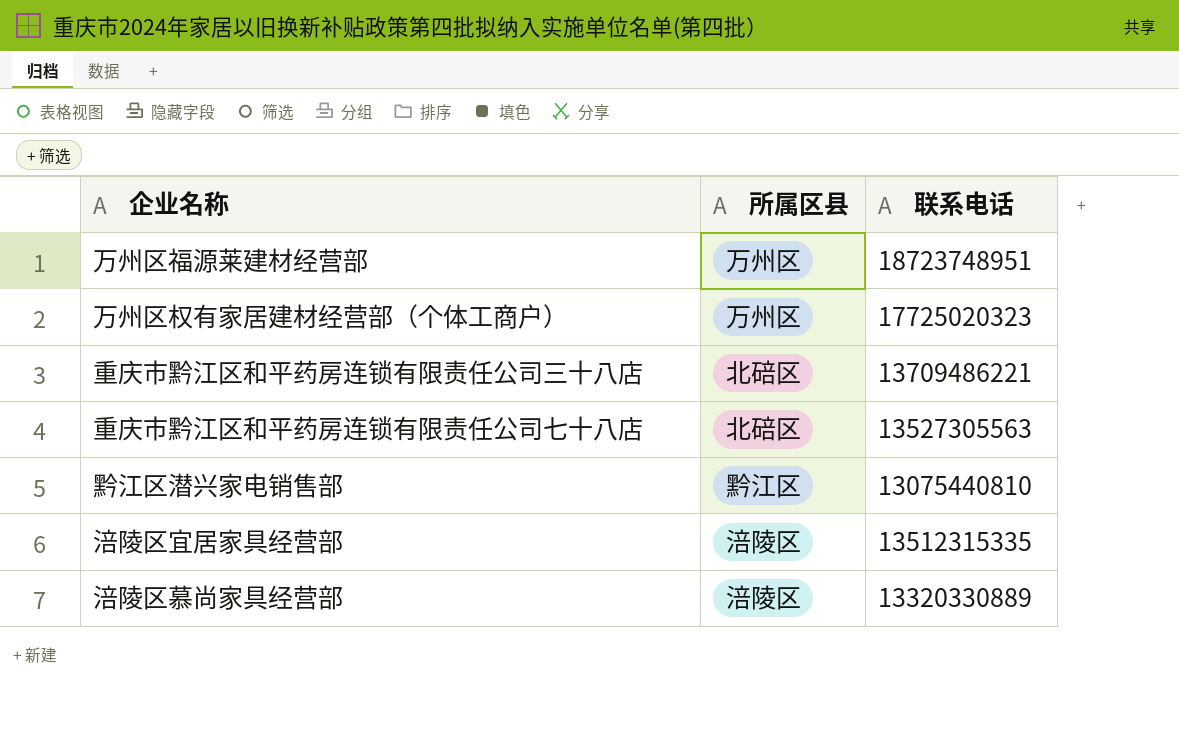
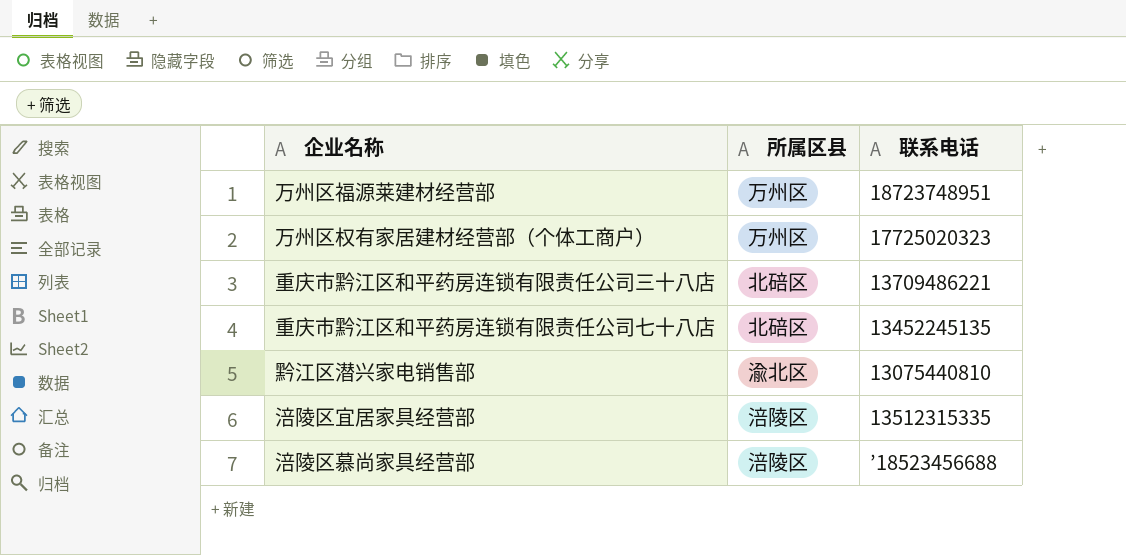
重庆市黔江区和平药房连锁有限责任公司七十八店 | 联系电话: 13527305563 -> 13452245135
黔江区潜兴家电销售部 | 所属区县: 黔江区 -> 渝北区
涪陵区慕尚家具经营部 | 联系电话: 13320330889 -> ’18523456688

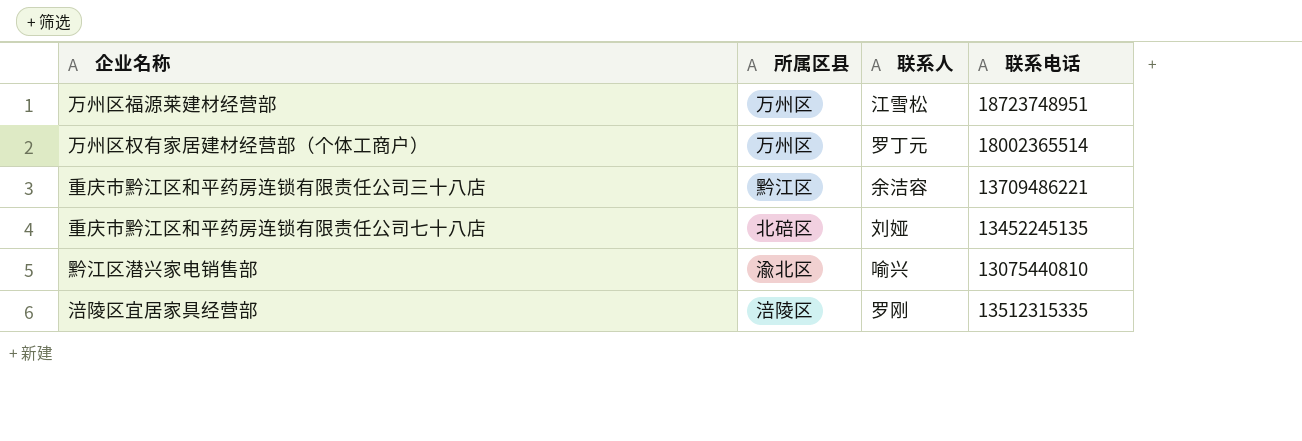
column 联系人 | position: none -> 3
row 涪陵区慕尚家具经营部: 涪陵区 | ’18523456688 -> none
万州区权有家居建材经营部（个体工商户） | 联系电话: 17725020323 -> 18002365514
重庆市黔江区和平药房连锁有限责任公司三十八店 | 所属区县: 北碚区 -> 黔江区

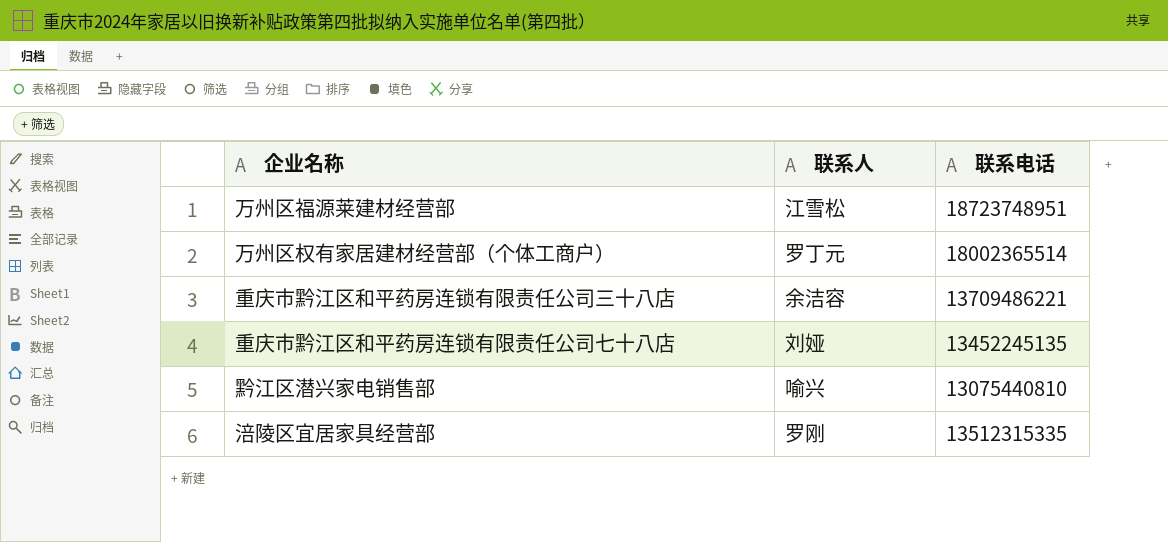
column 所属区县 | position: 2 -> none

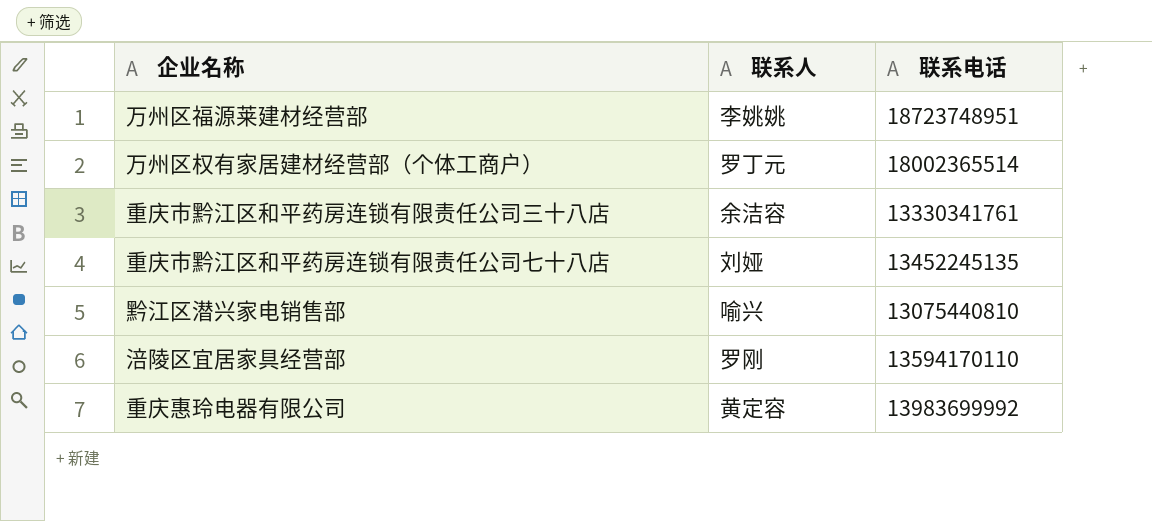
万州区福源莱建材经营部 | 联系人: 江雪松 -> 李姚姚
重庆市黔江区和平药房连锁有限责任公司三十八店 | 联系电话: 13709486221 -> 13330341761
涪陵区宜居家具经营部 | 联系电话: 13512315335 -> 13594170110
row 重庆惠玲电器有限公司: none -> 黄定容 | 13983699992

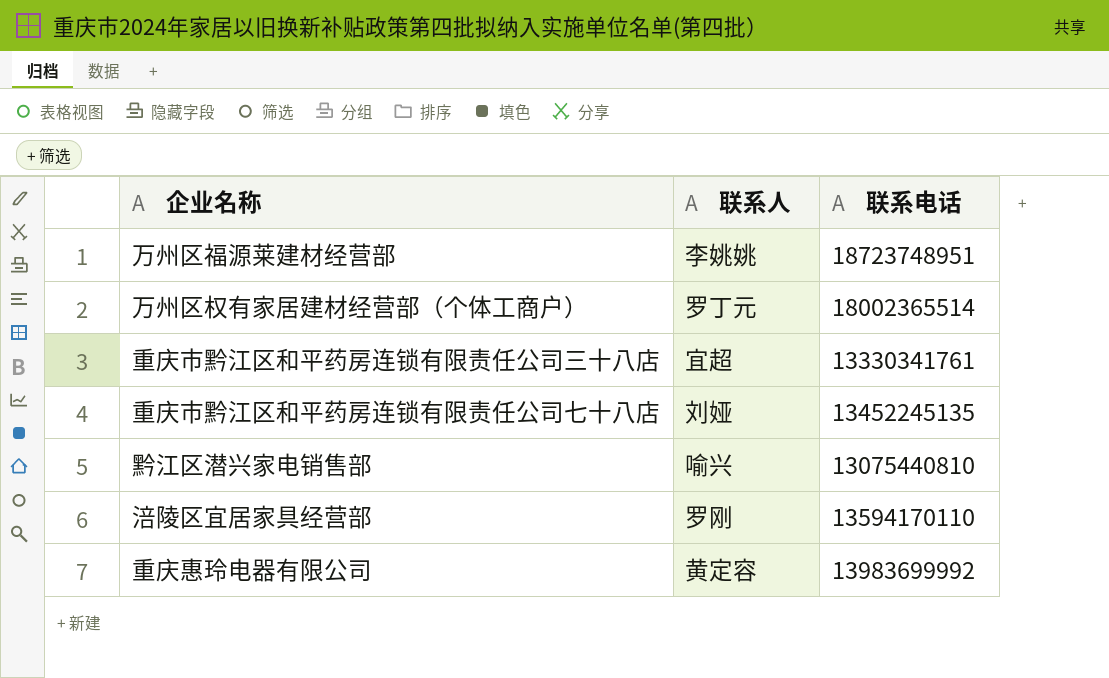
重庆市黔江区和平药房连锁有限责任公司三十八店 | 联系人: 余洁容 -> 宜超

